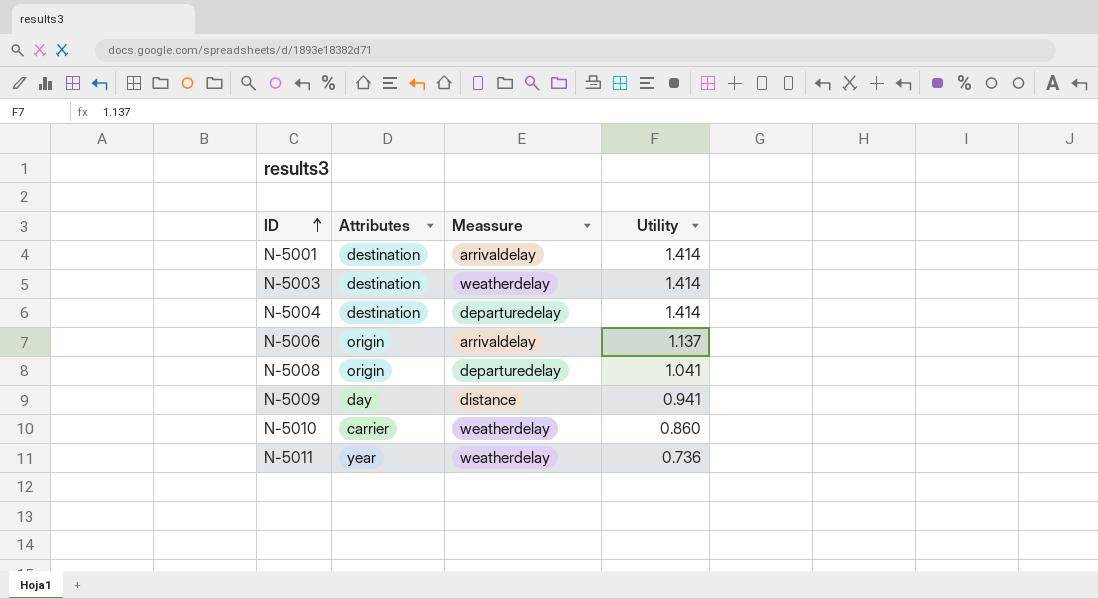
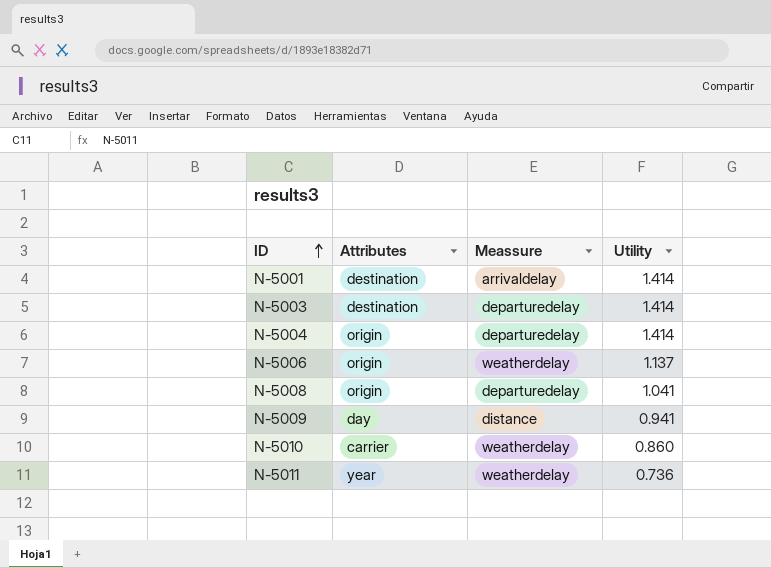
N-5003 | Meassure: weatherdelay -> departuredelay
N-5004 | Attributes: destination -> origin
N-5006 | Meassure: arrivaldelay -> weatherdelay

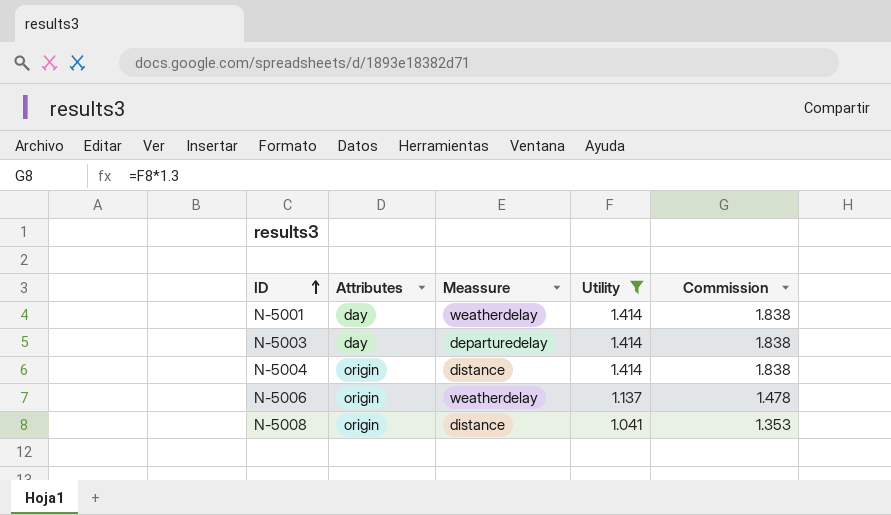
filter: none -> Utility >= 1.041
column Commission | formula: none -> [Utility] * 1.3
N-5001 | Attributes: destination -> day
N-5001 | Meassure: arrivaldelay -> weatherdelay
N-5003 | Attributes: destination -> day
N-5004 | Meassure: departuredelay -> distance
N-5008 | Meassure: departuredelay -> distance

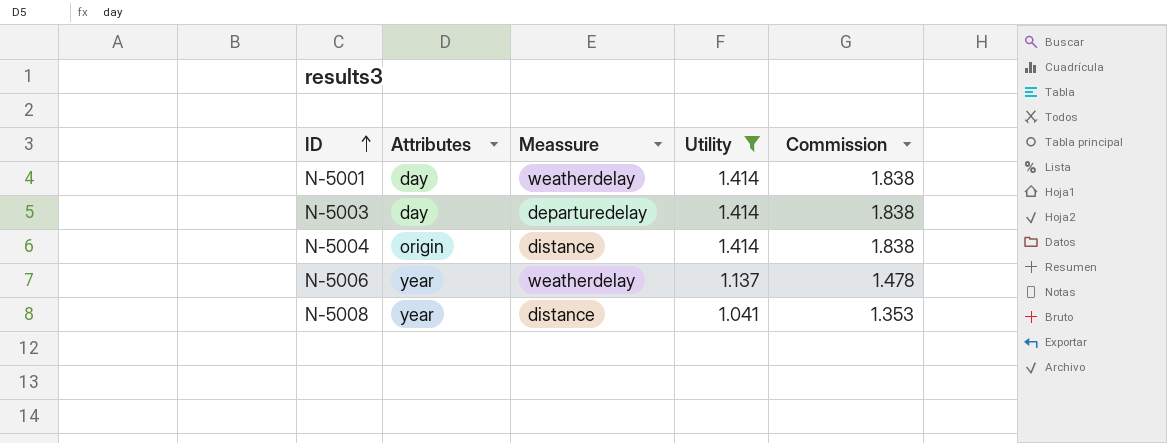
N-5006 | Attributes: origin -> year
N-5008 | Attributes: origin -> year

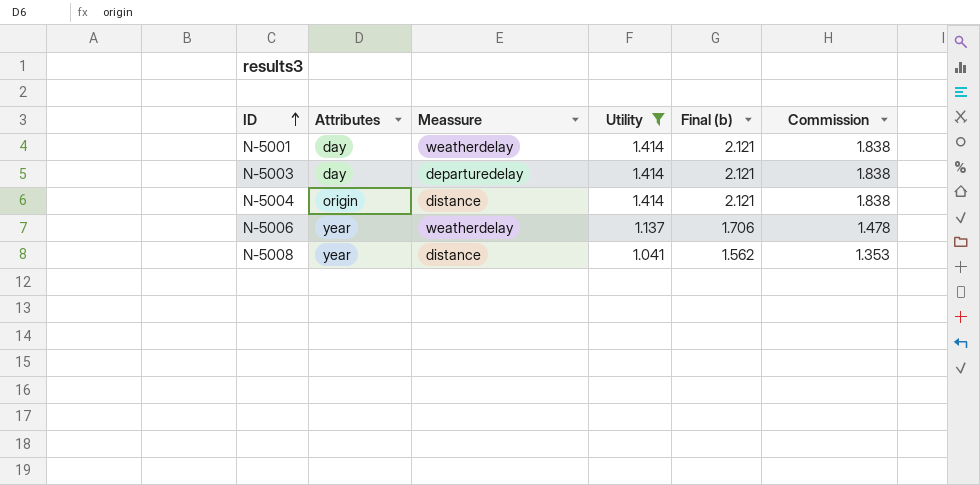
column Final (b) | formula: none -> [Utility] * 1.5

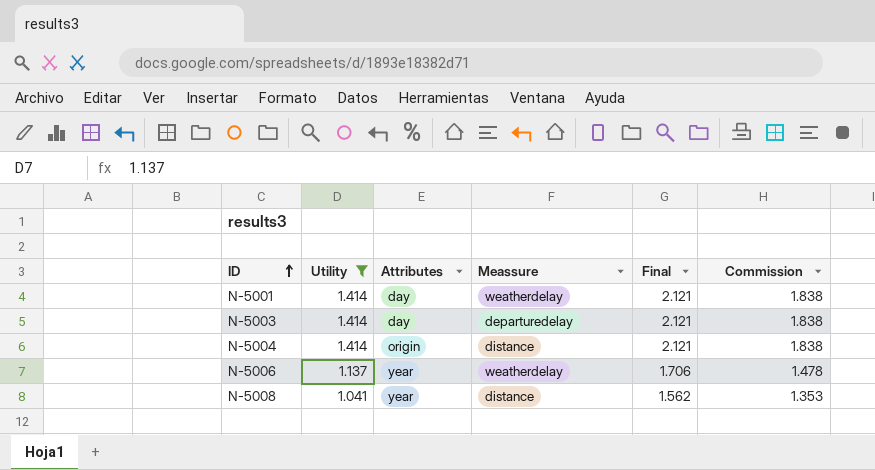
column Utility | position: 4 -> 2
column name: Final (b) -> Final

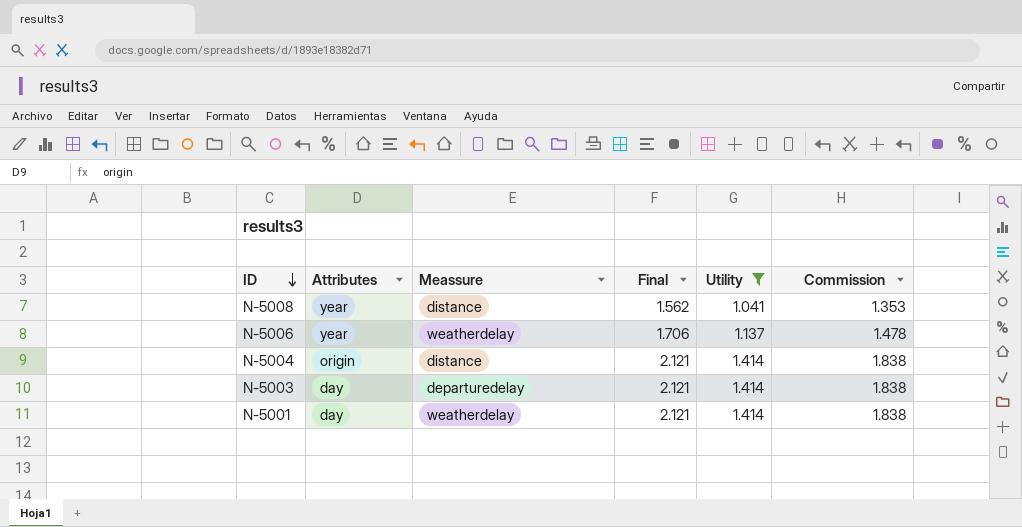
row order: ID ascending -> ID descending
column Utility | position: 2 -> 5

